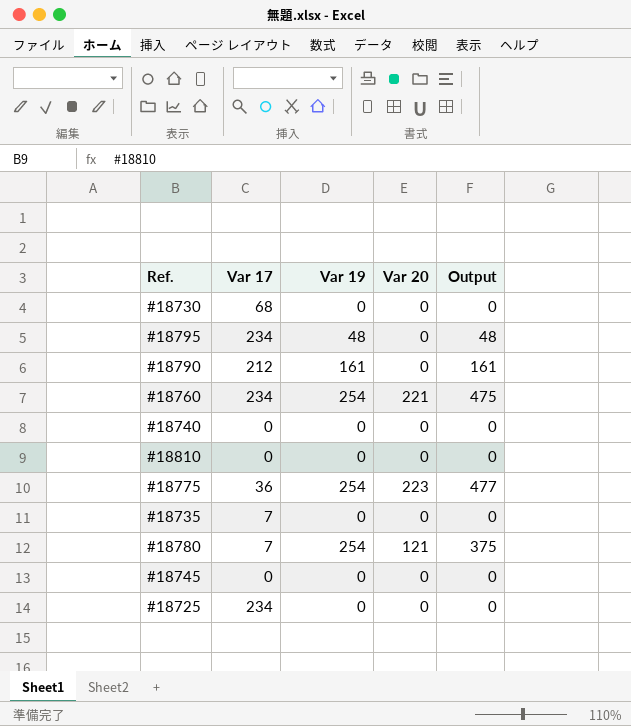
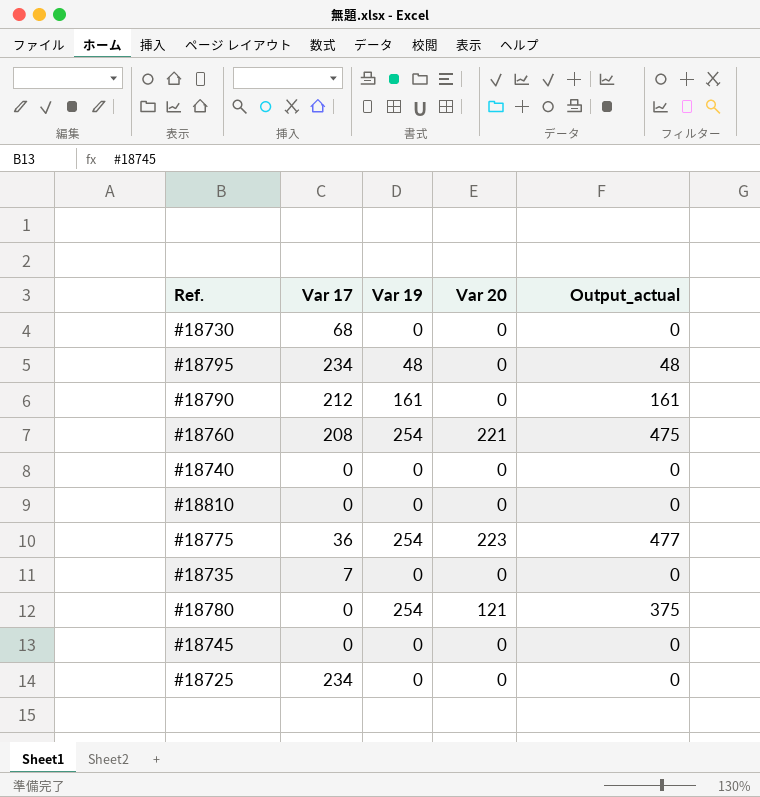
column name: Output -> Output_actual
#18760 | Var 17: 234 -> 208
#18780 | Var 17: 7 -> 0

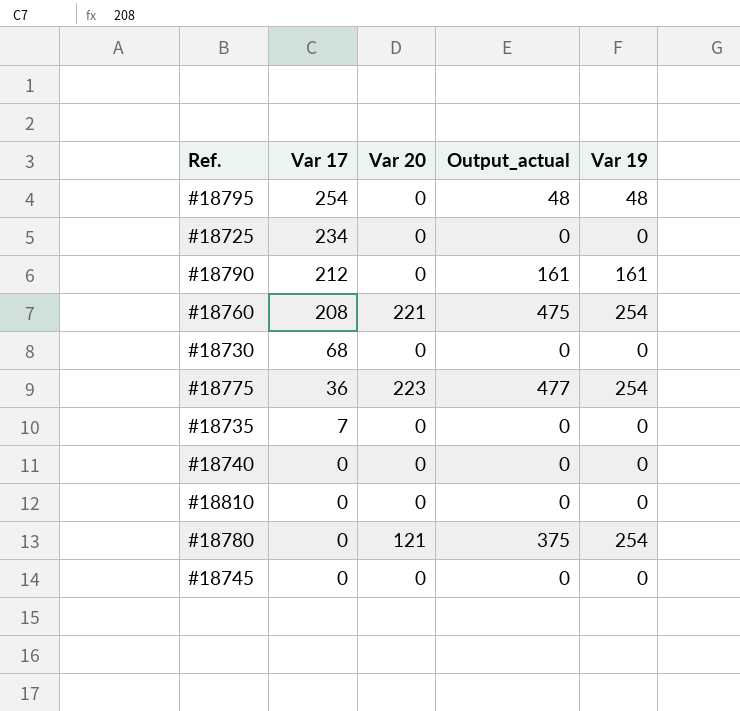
row order: none -> Var 17 descending
column Var 19 | position: 3 -> 5
#18795 | Var 17: 234 -> 254

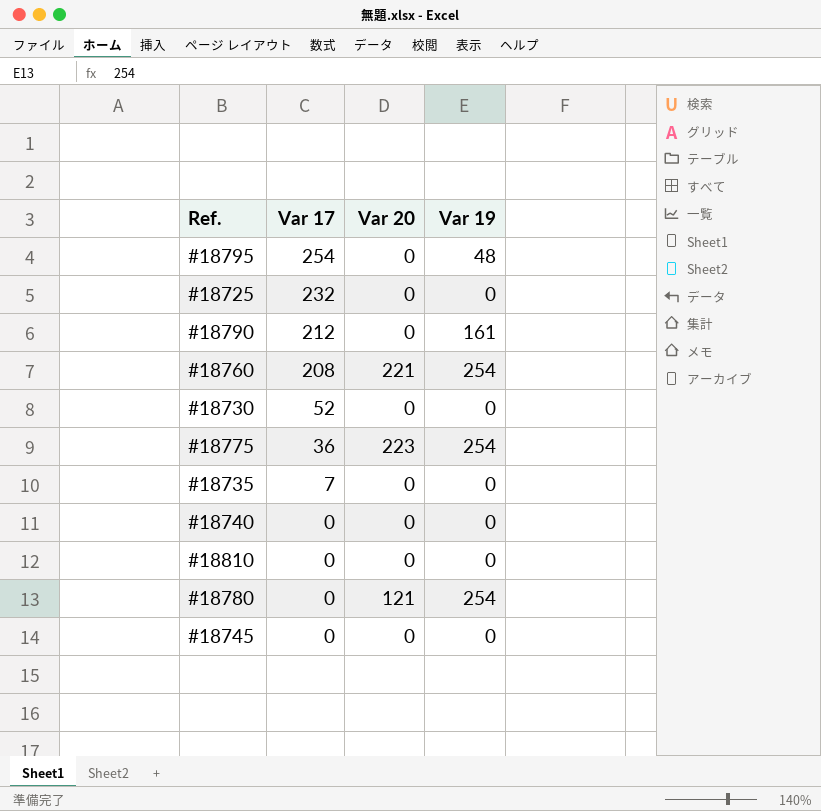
column Output_actual | formula: [Var 20] + [Var 19] -> none
#18725 | Var 17: 234 -> 232
#18730 | Var 17: 68 -> 52

